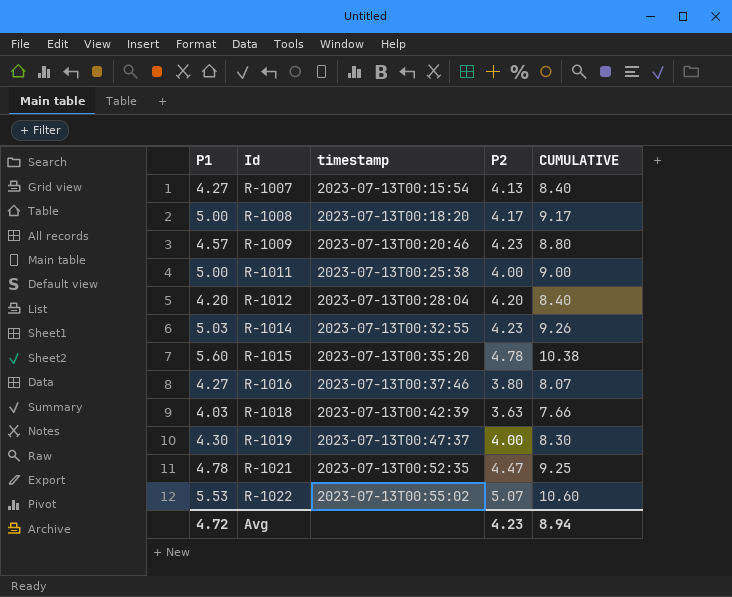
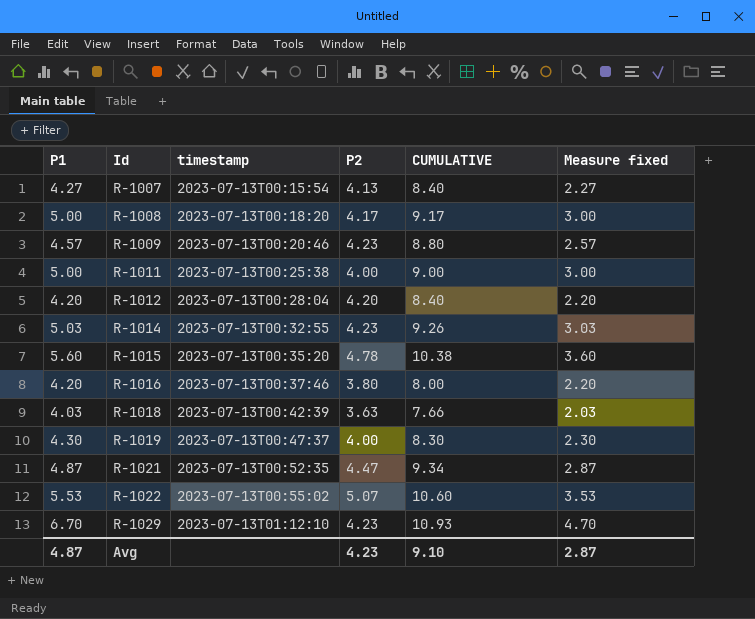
column Measure fixed | formula: none -> [P1] - 2
R-1016 | P1: 4.27 -> 4.20
R-1016 | CUMULATIVE: 8.07 -> 8.00
R-1021 | P1: 4.78 -> 4.87
R-1021 | CUMULATIVE: 9.25 -> 9.34
row R-1029: none -> 6.70 | 2023-07-13T01:12:10 | 4.23 | 10.93 | 4.70
Avg | P1: 4.72 -> 4.87
Avg | CUMULATIVE: 8.94 -> 9.10

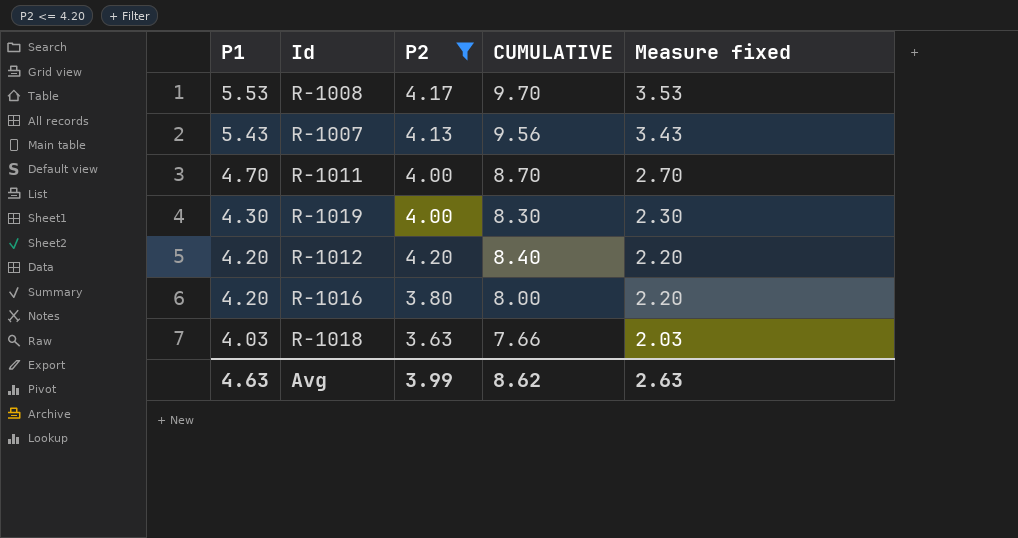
filter: none -> P2 <= 4.20
row order: Id ascending -> P1 descending
column timestamp | position: 3 -> none
R-1008 | P1: 5.00 -> 5.53
R-1008 | CUMULATIVE: 9.17 -> 9.70
R-1008 | Measure fixed: 3.00 -> 3.53
R-1007 | P1: 4.27 -> 5.43
R-1007 | CUMULATIVE: 8.40 -> 9.56
R-1007 | Measure fixed: 2.27 -> 3.43
R-1011 | P1: 5.00 -> 4.70
R-1011 | CUMULATIVE: 9.00 -> 8.70
R-1011 | Measure fixed: 3.00 -> 2.70
Avg | P1: 4.87 -> 4.63
Avg | P2: 4.23 -> 3.99
Avg | CUMULATIVE: 9.10 -> 8.62
Avg | Measure fixed: 2.87 -> 2.63

